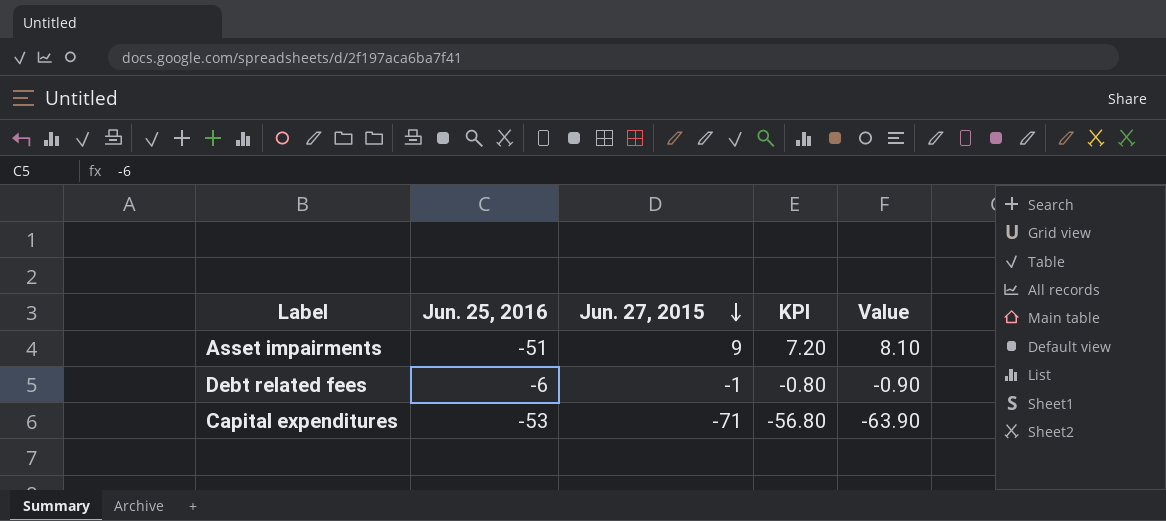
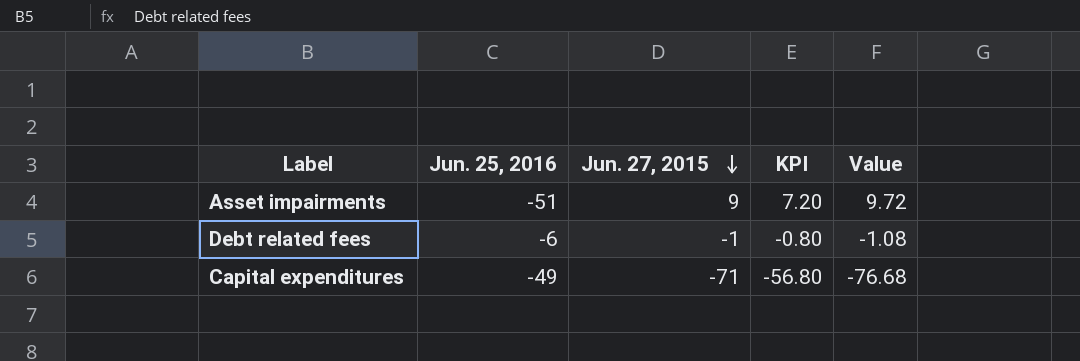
column Value | formula: [Jun. 27, 2015] * 0.9 -> [Jun. 27, 2015] * 1.08
Capital expenditures | Jun. 25, 2016: -53 -> -49

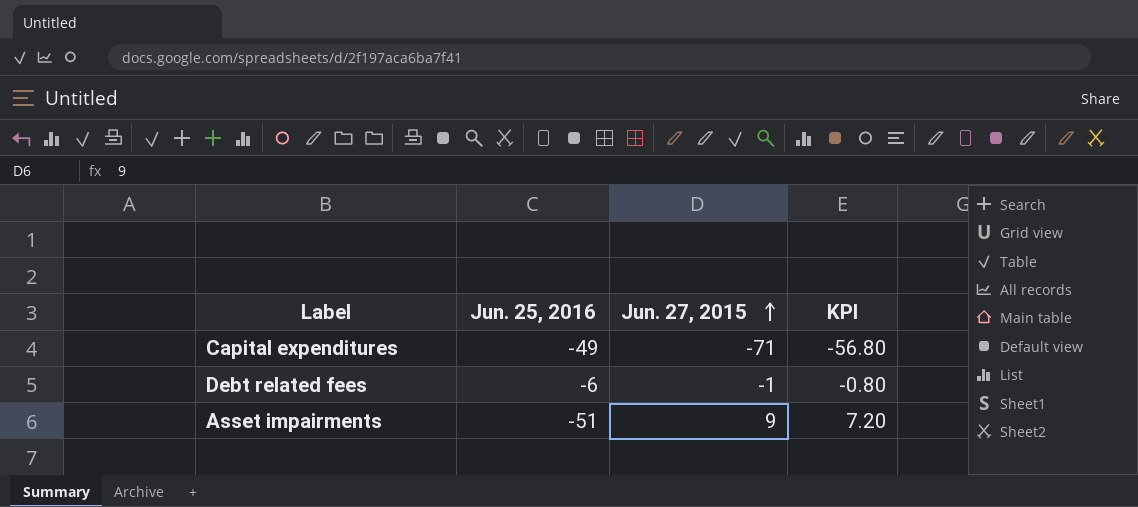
row order: Jun. 27, 2015 descending -> Jun. 27, 2015 ascending
column Value | formula: [Jun. 27, 2015] * 1.08 -> none

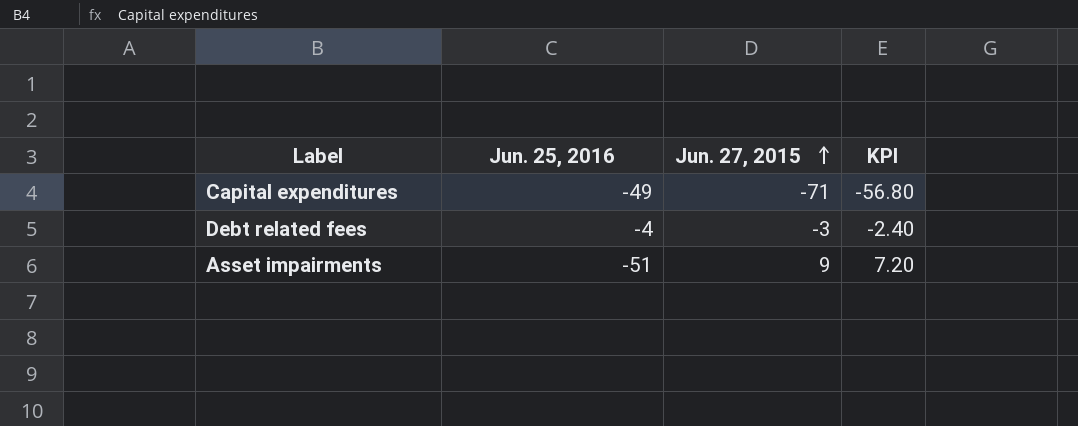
Debt related fees | Jun. 25, 2016: -6 -> -4
Debt related fees | Jun. 27, 2015: -1 -> -3
Debt related fees | KPI: -0.80 -> -2.40

